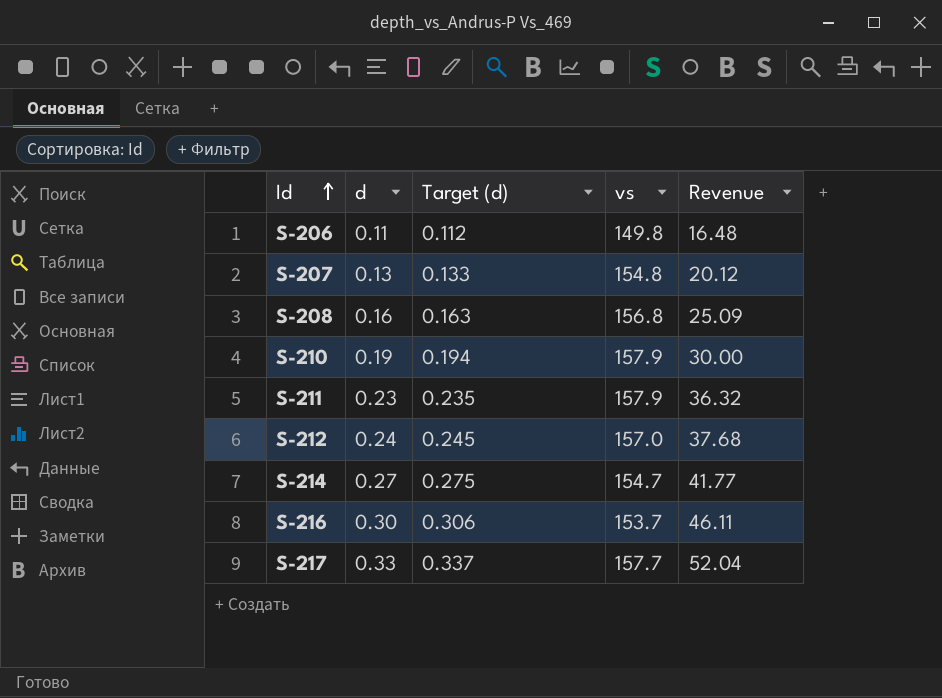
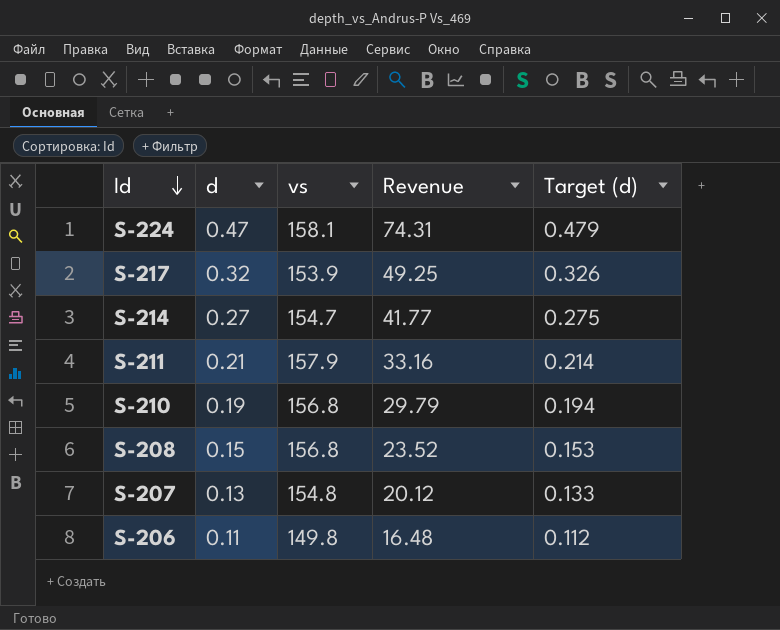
row order: Id ascending -> Id descending
column Target (d) | position: 3 -> 5
row S-212: 0.24 | 0.245 | 157.0 | 37.68 -> none
row S-216: 0.30 | 0.306 | 153.7 | 46.11 -> none
row S-224: none -> 0.47 | 158.1 | 74.31 | 0.479
S-217 | d: 0.33 -> 0.32
S-217 | vs: 157.7 -> 153.9
S-217 | Revenue: 52.04 -> 49.25
S-217 | Target (d): 0.337 -> 0.326
S-211 | d: 0.23 -> 0.21
S-211 | Revenue: 36.32 -> 33.16
S-211 | Target (d): 0.235 -> 0.214
S-210 | vs: 157.9 -> 156.8
S-210 | Revenue: 30.00 -> 29.79
S-208 | d: 0.16 -> 0.15
S-208 | Revenue: 25.09 -> 23.52
S-208 | Target (d): 0.163 -> 0.153

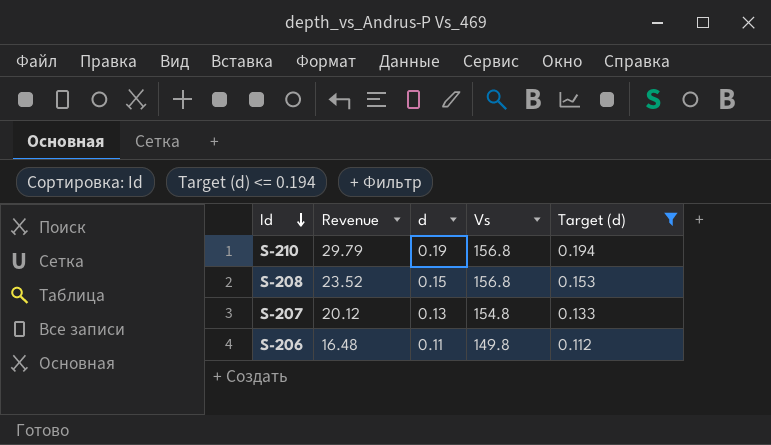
filter: none -> Target (d) <= 0.194
column Revenue | position: 4 -> 2
column name: vs -> Vs

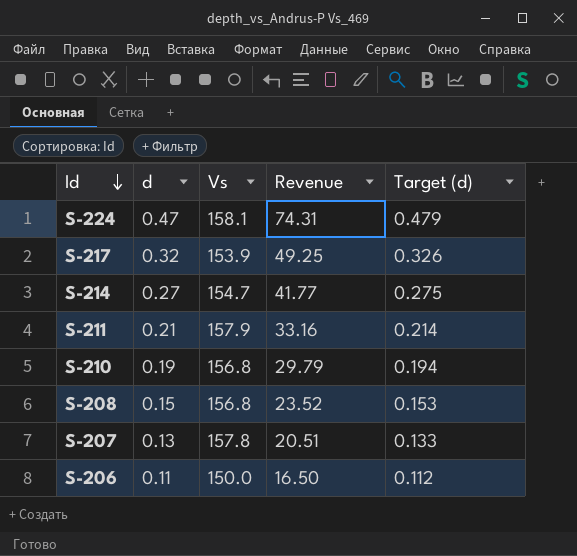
filter: Target (d) <= 0.194 -> none
column Revenue | position: 2 -> 4
S-207 | Vs: 154.8 -> 157.8
S-207 | Revenue: 20.12 -> 20.51
S-206 | Vs: 149.8 -> 150.0
S-206 | Revenue: 16.48 -> 16.50

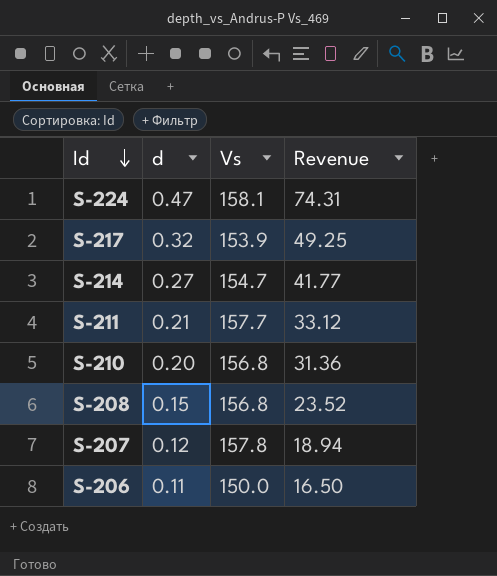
column Target (d) | formula: [d] * 1.02 -> none
S-211 | Vs: 157.9 -> 157.7
S-211 | Revenue: 33.16 -> 33.12
S-210 | d: 0.19 -> 0.20
S-210 | Revenue: 29.79 -> 31.36
S-207 | d: 0.13 -> 0.12
S-207 | Revenue: 20.51 -> 18.94

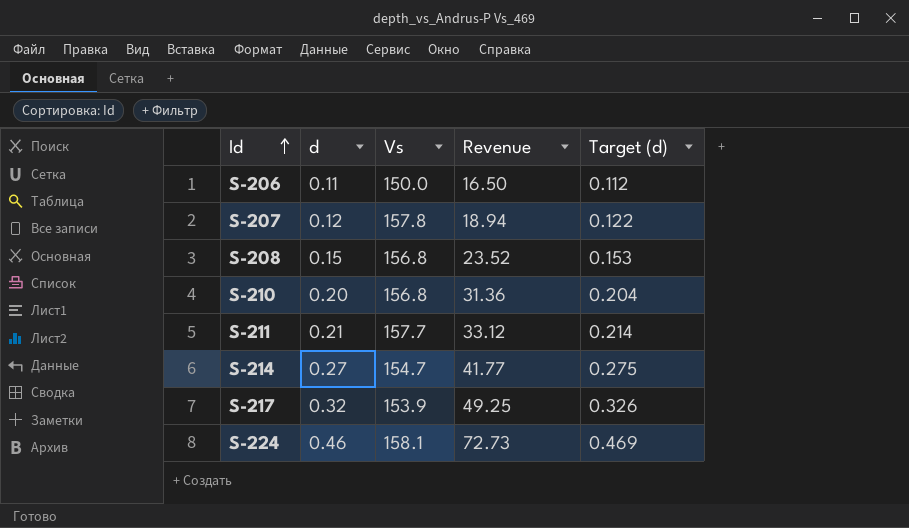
row order: Id descending -> Id ascending
column Target (d) | formula: none -> [d] * 1.02
S-224 | d: 0.47 -> 0.46
S-224 | Revenue: 74.31 -> 72.73

